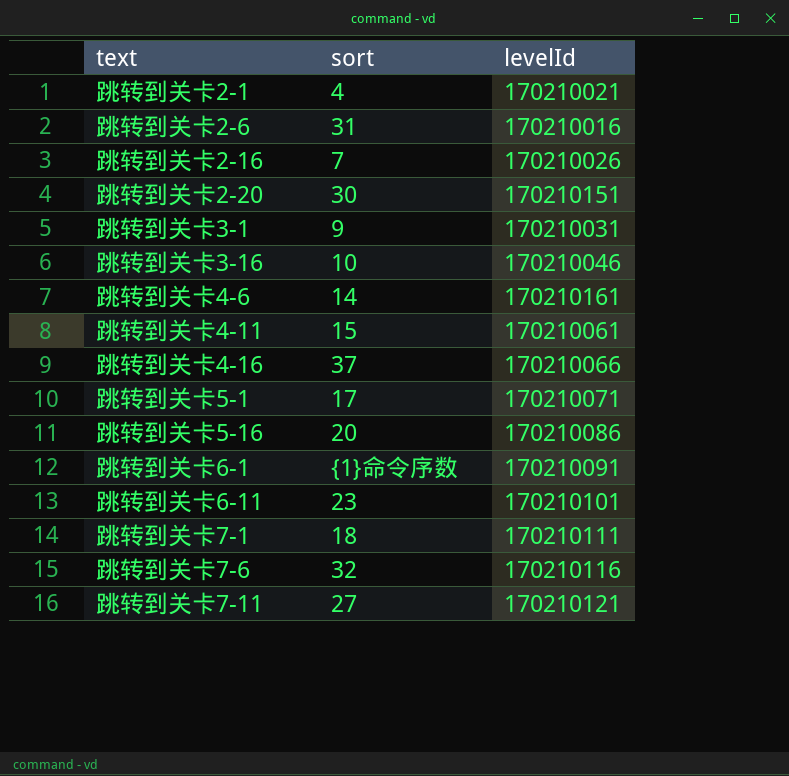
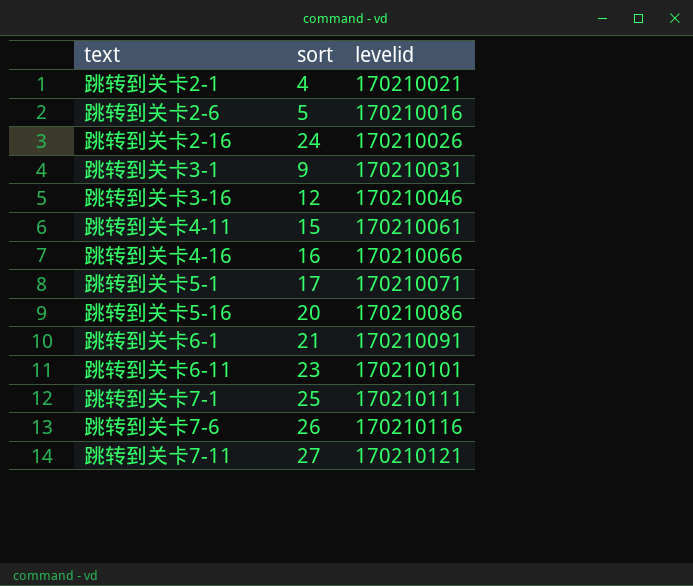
column name: levelId -> levelid
row 跳转到关卡2-20: 30 | 170210151 -> none
row 跳转到关卡4-6: 14 | 170210161 -> none
跳转到关卡2-6 | sort: 31 -> 5
跳转到关卡2-16 | sort: 7 -> 24
跳转到关卡3-16 | sort: 10 -> 12
跳转到关卡4-16 | sort: 37 -> 16
跳转到关卡6-1 | sort: {1}命令序数 -> 21
跳转到关卡7-1 | sort: 18 -> 25
跳转到关卡7-6 | sort: 32 -> 26

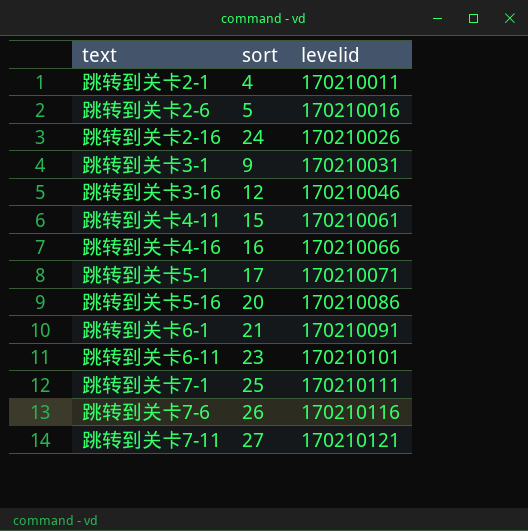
跳转到关卡2-1 | levelid: 170210021 -> 170210011

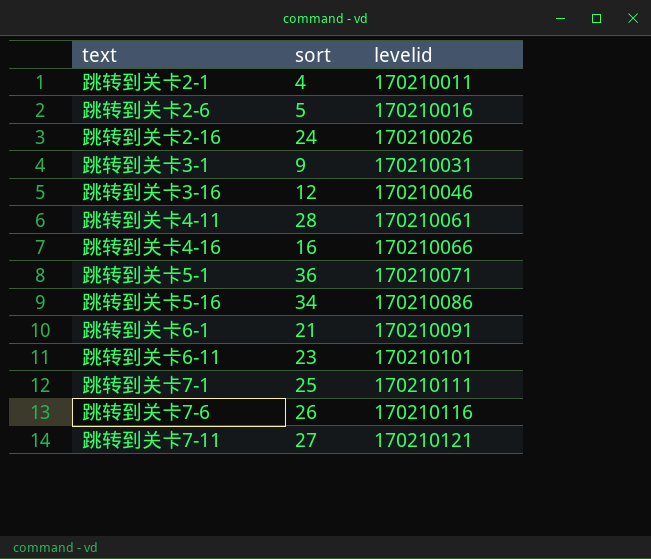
跳转到关卡4-11 | sort: 15 -> 28
跳转到关卡5-1 | sort: 17 -> 36
跳转到关卡5-16 | sort: 20 -> 34

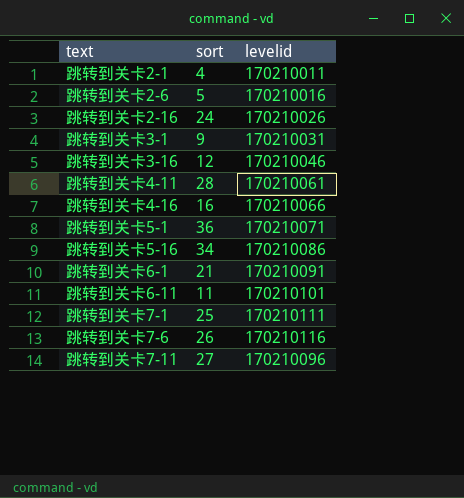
跳转到关卡6-11 | sort: 23 -> 11
跳转到关卡7-11 | levelid: 170210121 -> 170210096

